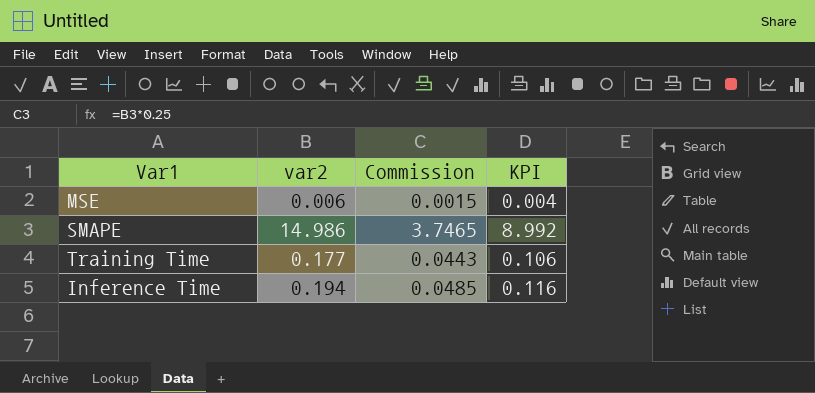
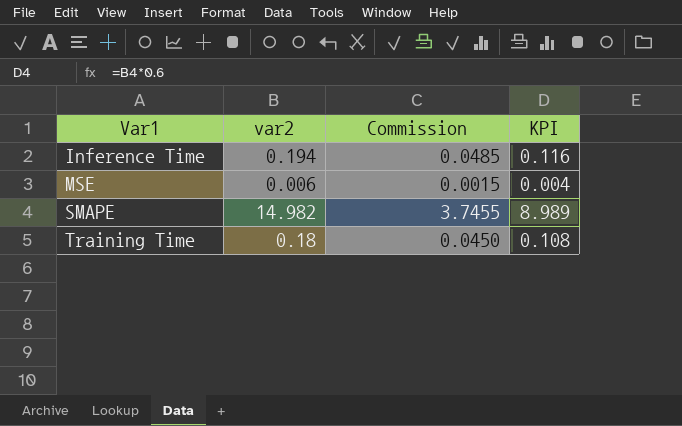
row order: none -> Var1 ascending
SMAPE | var2: 14.986 -> 14.982
SMAPE | Commission: 3.7465 -> 3.7455
SMAPE | KPI: 8.992 -> 8.989
Training Time | var2: 0.177 -> 0.18
Training Time | Commission: 0.0443 -> 0.0450
Training Time | KPI: 0.106 -> 0.108

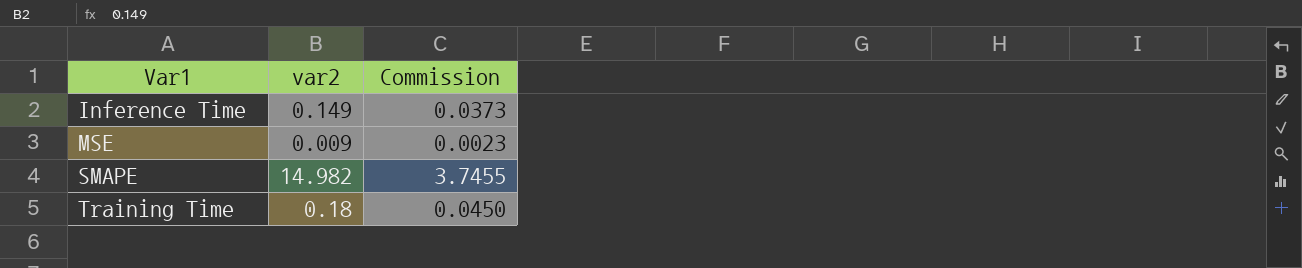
column KPI | formula: [var2] * 0.6 -> none
Inference Time | var2: 0.194 -> 0.149
Inference Time | Commission: 0.0485 -> 0.0373
MSE | var2: 0.006 -> 0.009
MSE | Commission: 0.0015 -> 0.0023

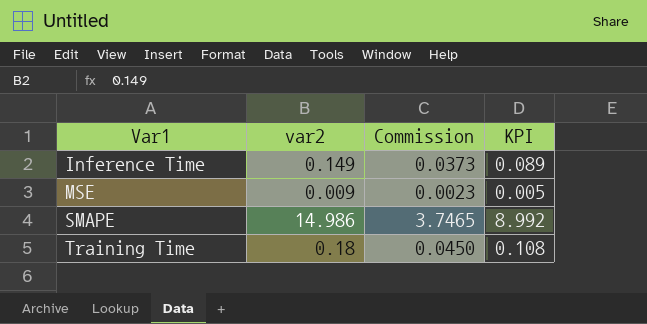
column KPI | formula: none -> [var2] * 0.6
SMAPE | var2: 14.982 -> 14.986
SMAPE | Commission: 3.7455 -> 3.7465

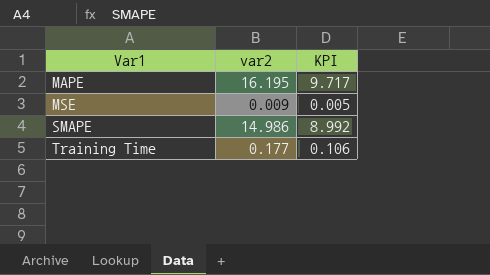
column Commission | formula: [var2] * 0.25 -> none
row Inference Time: 0.149 | 0.0373 | 0.089 -> none
row MAPE: none -> 16.195 | 9.717
Training Time | var2: 0.18 -> 0.177
Training Time | KPI: 0.108 -> 0.106

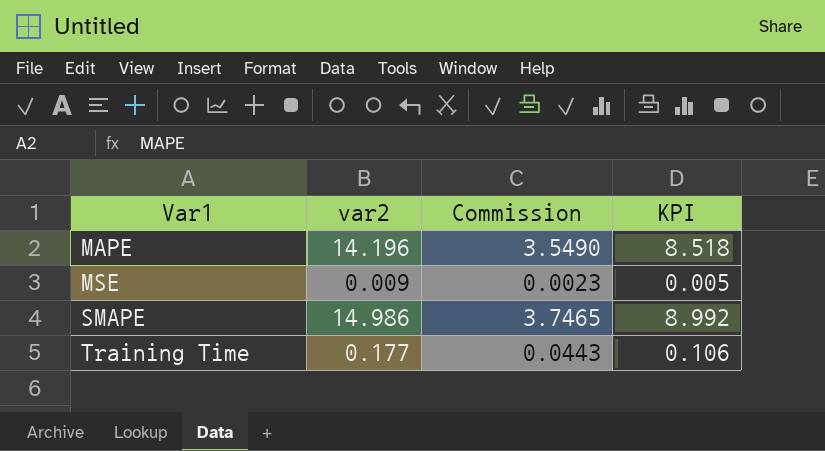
column Commission | formula: none -> [var2] * 0.25
MAPE | var2: 16.195 -> 14.196
MAPE | KPI: 9.717 -> 8.518

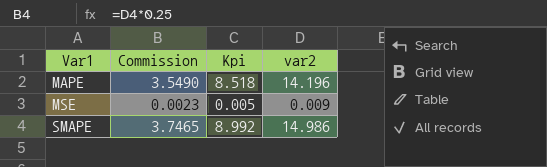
column name: KPI -> Kpi
column var2 | position: 2 -> 4
row Training Time: 0.177 | 0.0443 | 0.106 -> none

